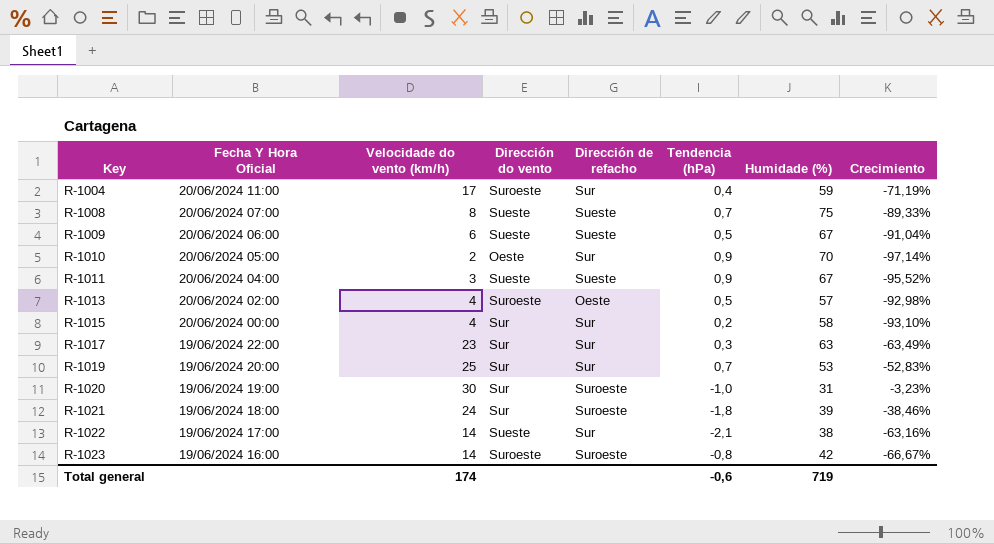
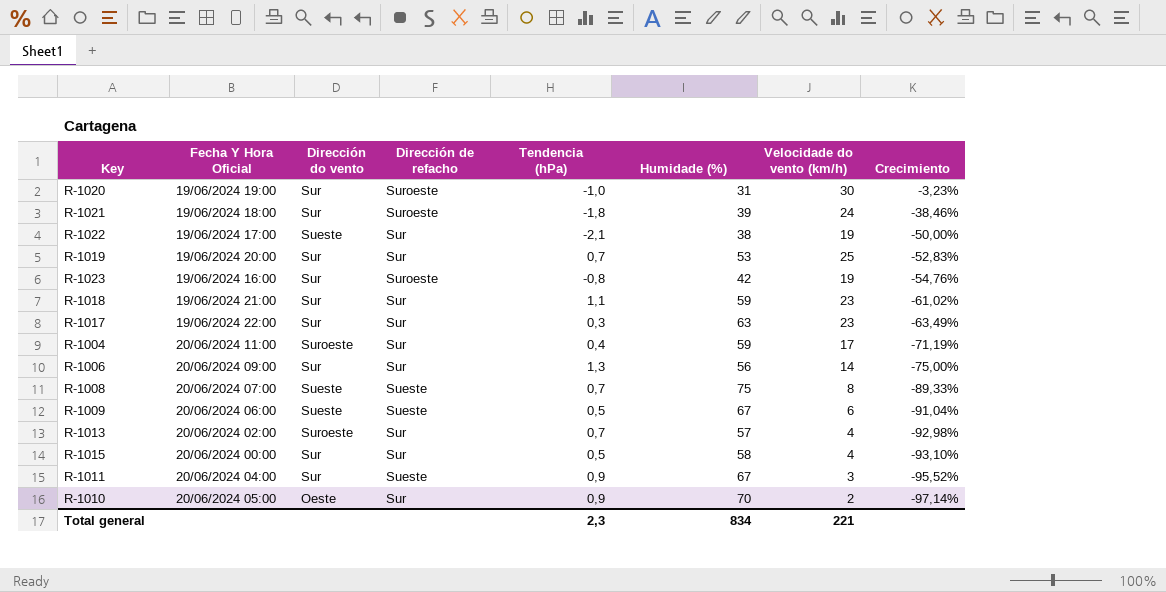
row order: Key ascending -> Crecimiento descending
column Velocidade do vento (km/h) | position: 3 -> 7
R-1022 | Velocidade do vento (km/h): 14 -> 19
R-1022 | Crecimiento: -63,16% -> -50,00%
R-1023 | Dirección do vento: Suroeste -> Sur
R-1023 | Velocidade do vento (km/h): 14 -> 19
R-1023 | Crecimiento: -66,67% -> -54,76%
row R-1018: none -> 19/06/2024 21:00 | Sur | Sur | 1,1 | 59 | 23 | -61,02%
row R-1006: none -> 20/06/2024 09:00 | Sur | Sur | 1,3 | 56 | 14 | -75,00%
R-1013 | Dirección de refacho: Oeste -> Sur
R-1013 | Tendencia (hPa): 0,5 -> 0,7
R-1015 | Tendencia (hPa): 0,2 -> 0,5
R-1011 | Dirección do vento: Sueste -> Sur
Total general | Tendencia (hPa): -0,6 -> 2,3
Total general | Humidade (%): 719 -> 834
Total general | Velocidade do vento (km/h): 174 -> 221

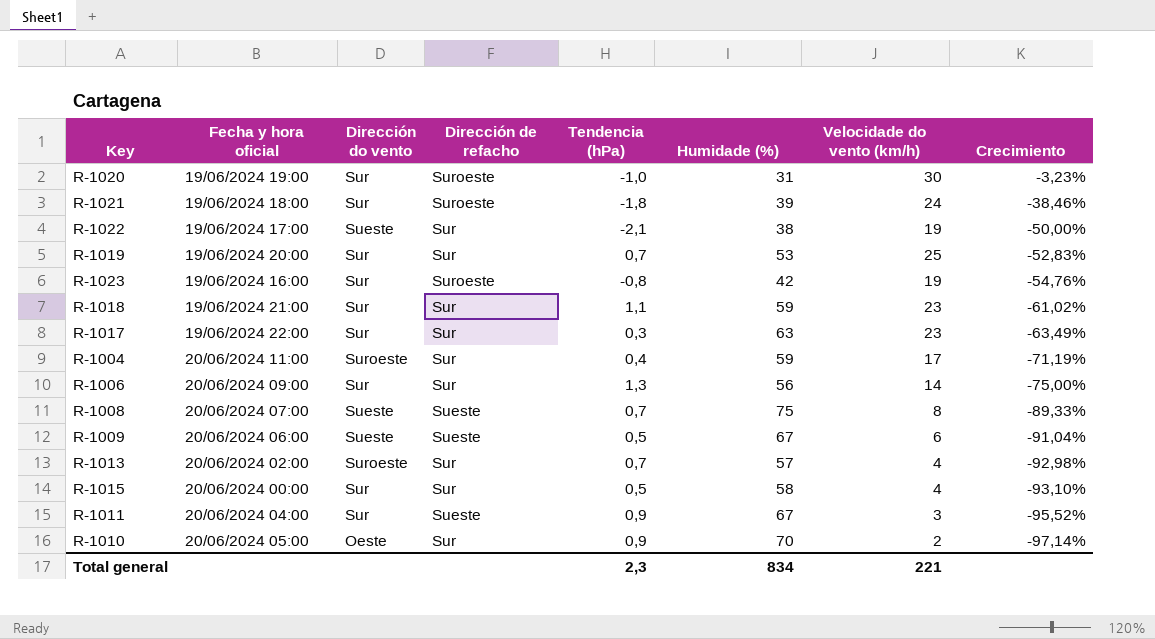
column name: Fecha Y Hora Oficial -> Fecha y hora oficial

